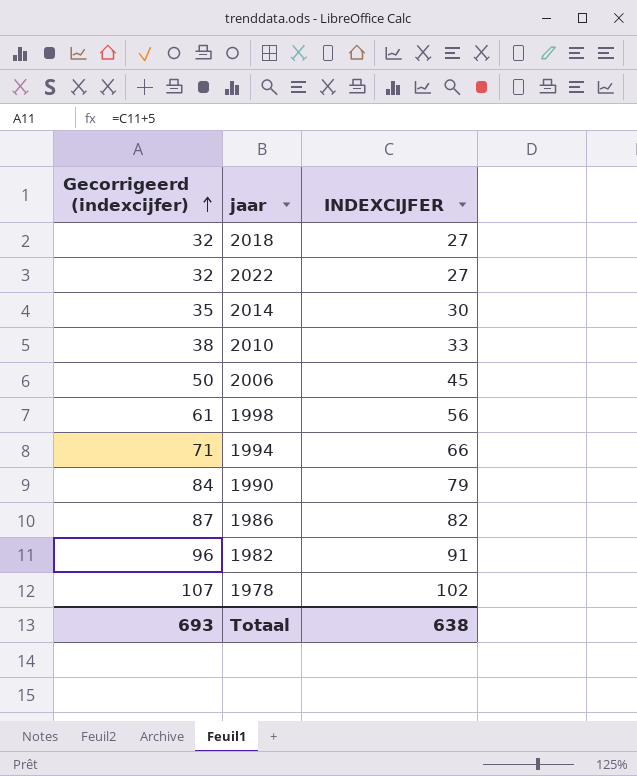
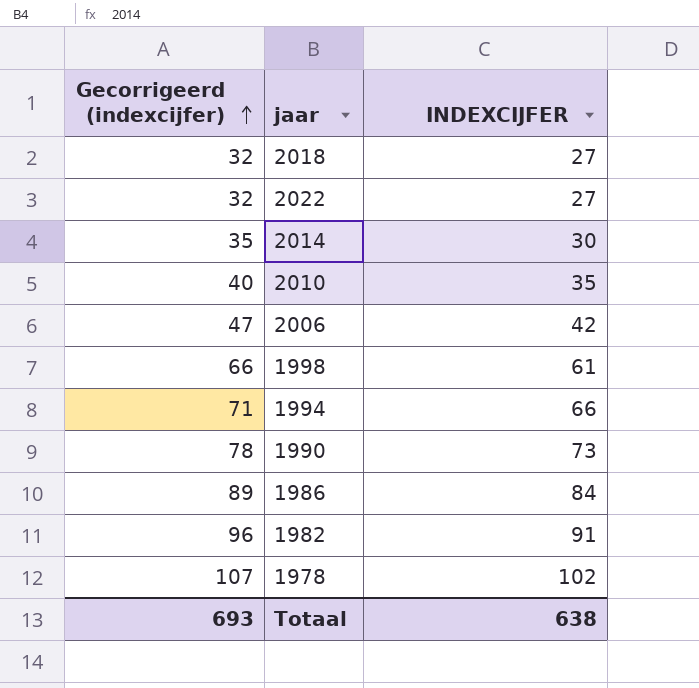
2010 | Gecorrigeerd (indexcijfer): 38 -> 40
2010 | INDEXCIJFER: 33 -> 35
2006 | Gecorrigeerd (indexcijfer): 50 -> 47
2006 | INDEXCIJFER: 45 -> 42
1998 | Gecorrigeerd (indexcijfer): 61 -> 66
1998 | INDEXCIJFER: 56 -> 61
1990 | Gecorrigeerd (indexcijfer): 84 -> 78
1990 | INDEXCIJFER: 79 -> 73
1986 | Gecorrigeerd (indexcijfer): 87 -> 89
1986 | INDEXCIJFER: 82 -> 84

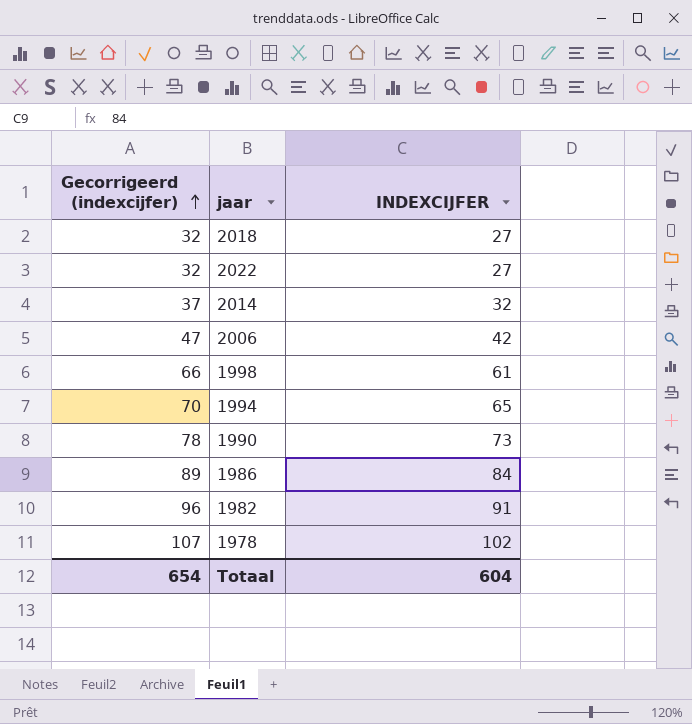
row 2010: 40 | 35 -> none
2014 | Gecorrigeerd (indexcijfer): 35 -> 37
2014 | INDEXCIJFER: 30 -> 32
1994 | Gecorrigeerd (indexcijfer): 71 -> 70
1994 | INDEXCIJFER: 66 -> 65
Totaal | Gecorrigeerd (indexcijfer): 693 -> 654
Totaal | INDEXCIJFER: 638 -> 604

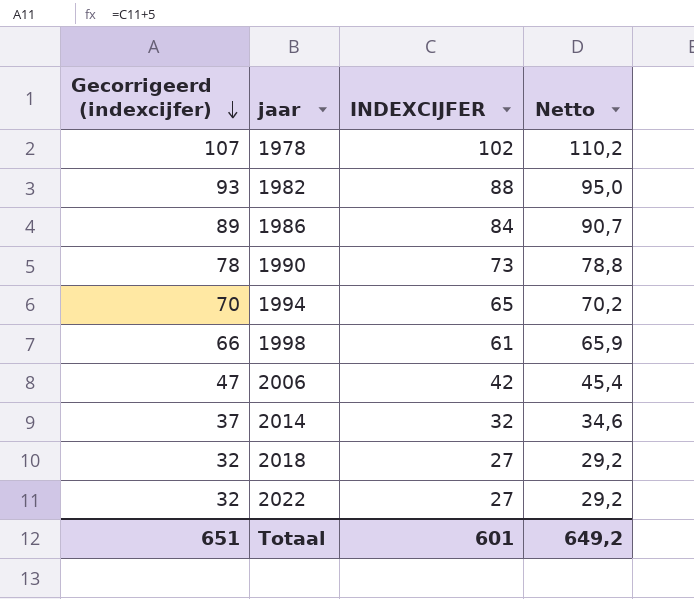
row order: Gecorrigeerd (indexcijfer) ascending -> Gecorrigeerd (indexcijfer) descending
column Netto | formula: none -> [INDEXCIJFER] * 1,08
1982 | Gecorrigeerd (indexcijfer): 96 -> 93
1982 | INDEXCIJFER: 91 -> 88
Totaal | Gecorrigeerd (indexcijfer): 654 -> 651
Totaal | INDEXCIJFER: 604 -> 601

